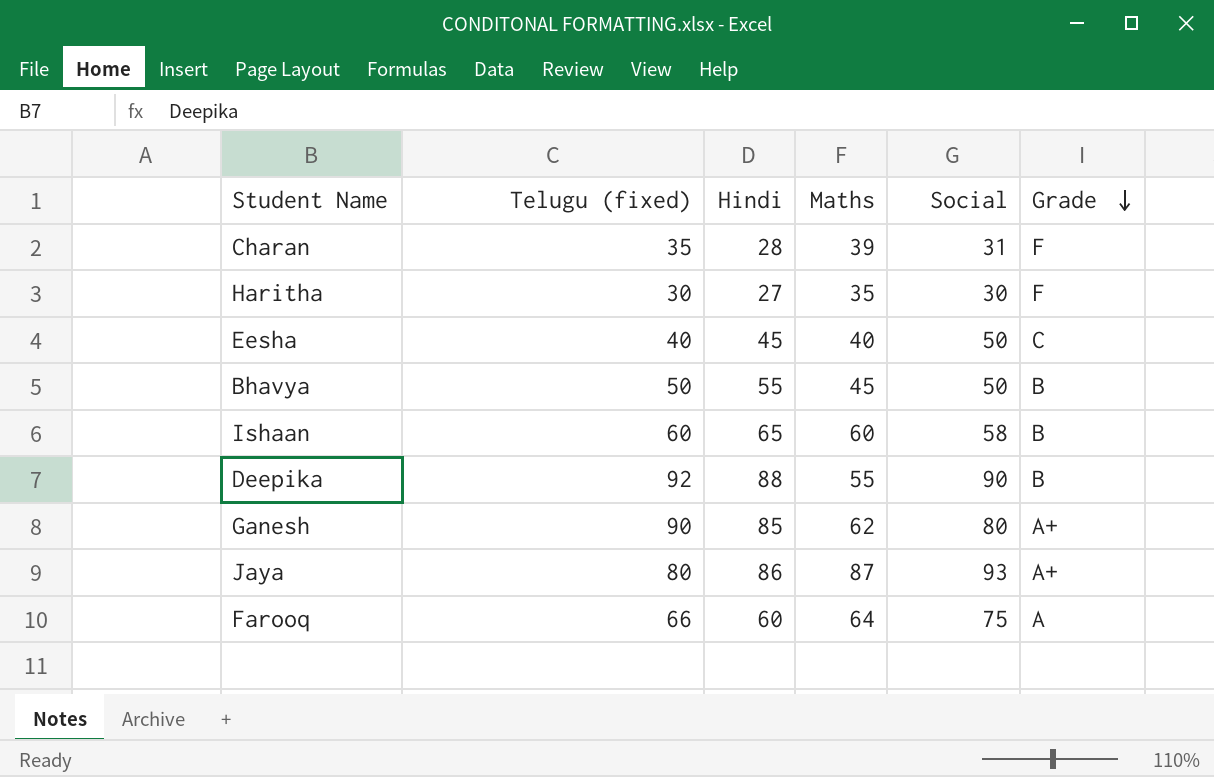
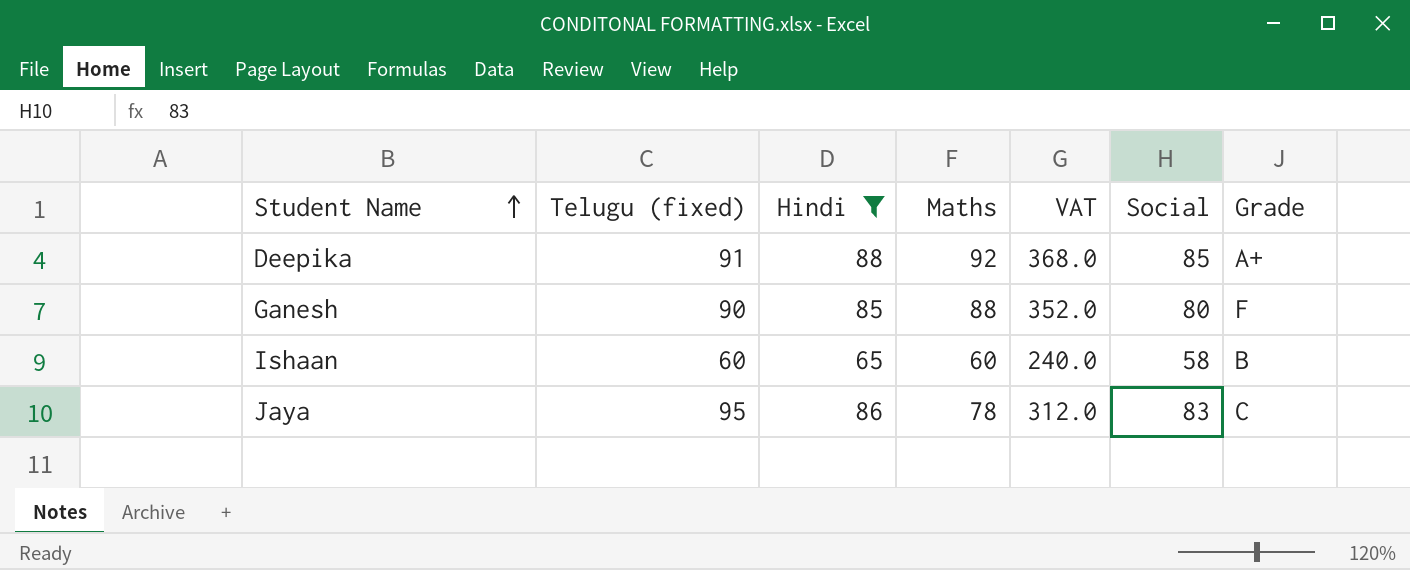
filter: none -> Hindi >= 65
row order: Grade descending -> Student Name ascending
column VAT | formula: none -> [Maths] * 4
Deepika | Telugu (fixed): 92 -> 91
Deepika | Maths: 55 -> 92
Deepika | Social: 90 -> 85
Deepika | Grade: B -> A+
Ganesh | Maths: 62 -> 88
Ganesh | Grade: A+ -> F
Jaya | Telugu (fixed): 80 -> 95
Jaya | Maths: 87 -> 78
Jaya | Social: 93 -> 83
Jaya | Grade: A+ -> C

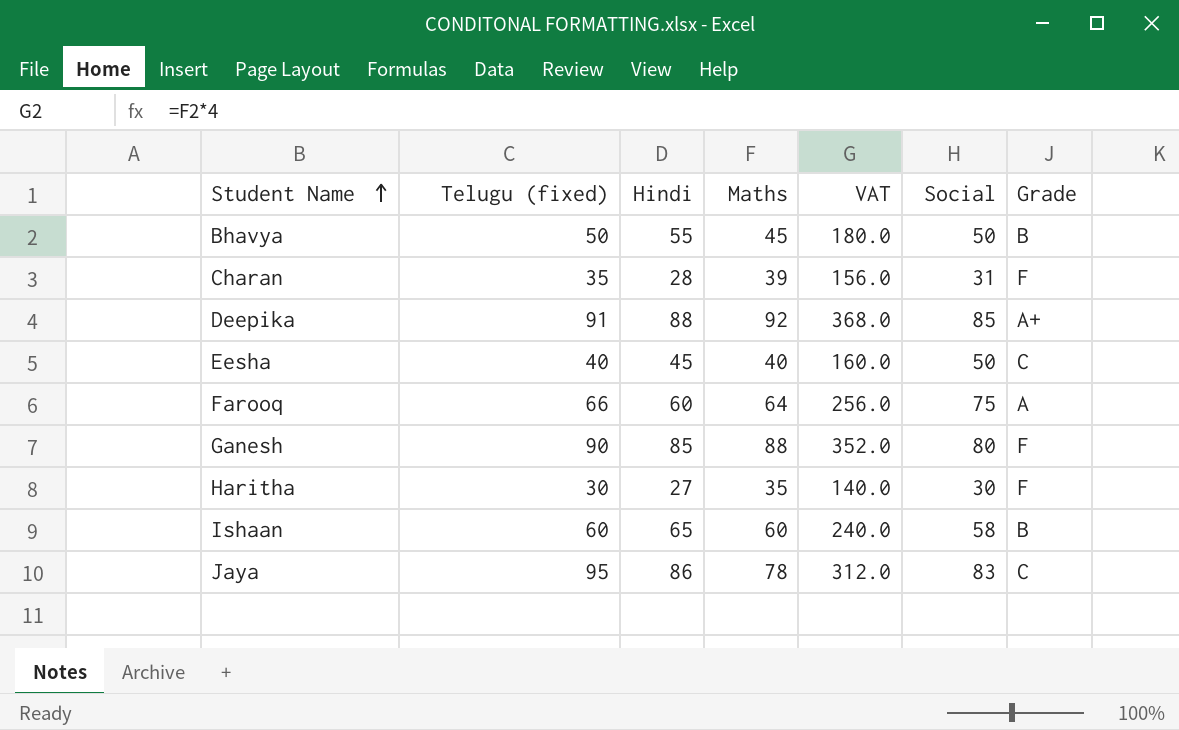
filter: Hindi >= 65 -> none

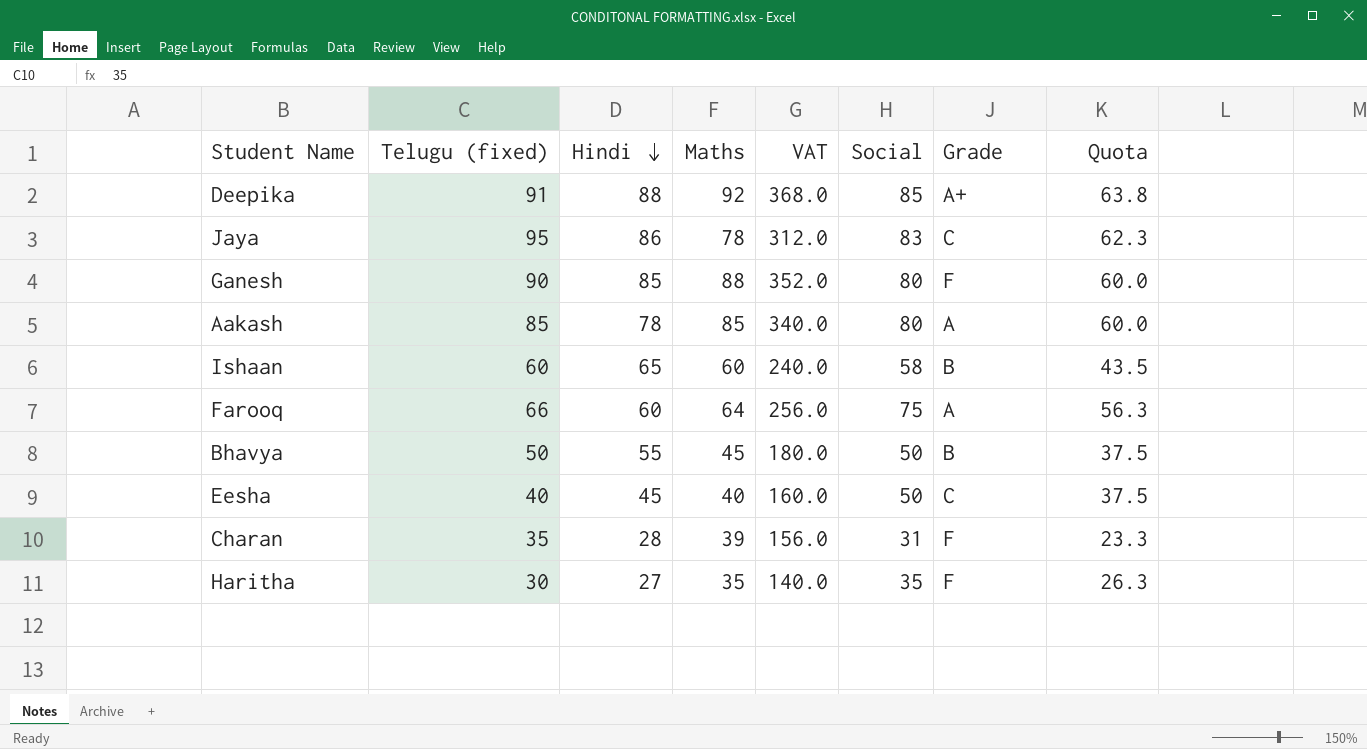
row order: Student Name ascending -> Hindi descending
column Quota | formula: none -> [Social] * 0.75
row Aakash: none -> 85 | 78 | 85 | 340.0 | 80 | A | 60.0
Haritha | Social: 30 -> 35

